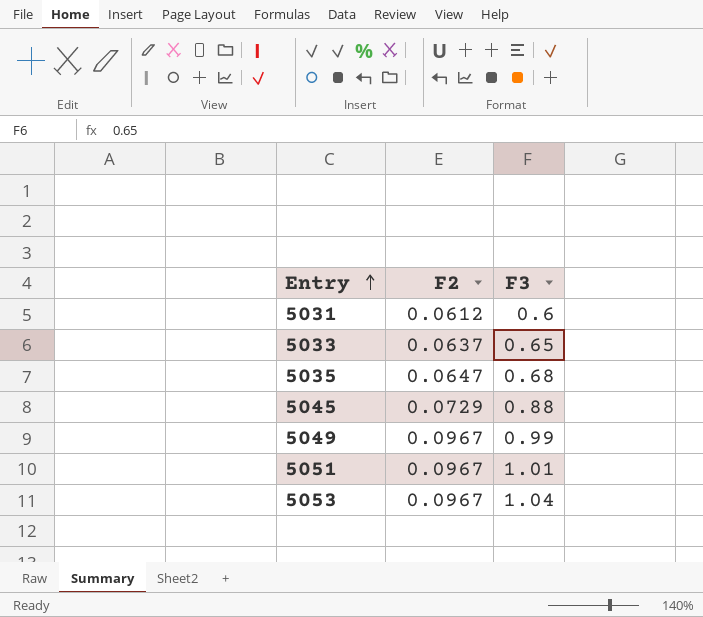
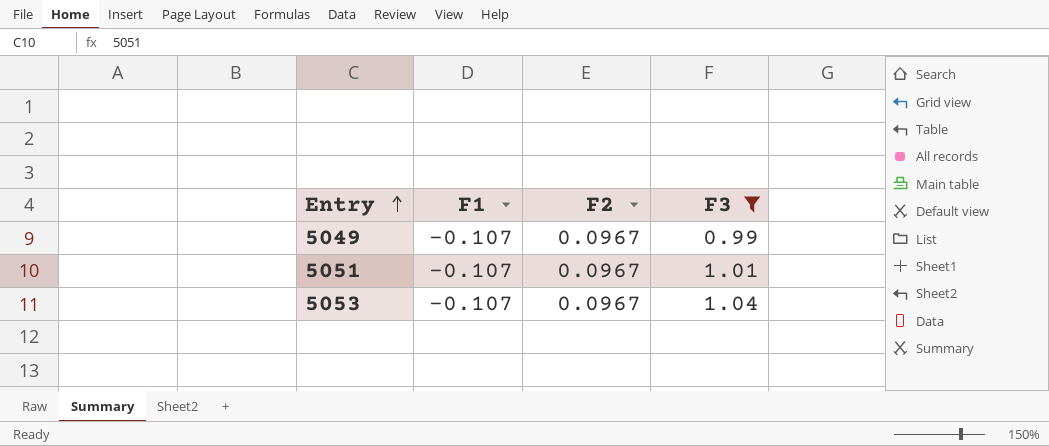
filter: none -> F3 >= 0.99
column F1 | position: none -> 2

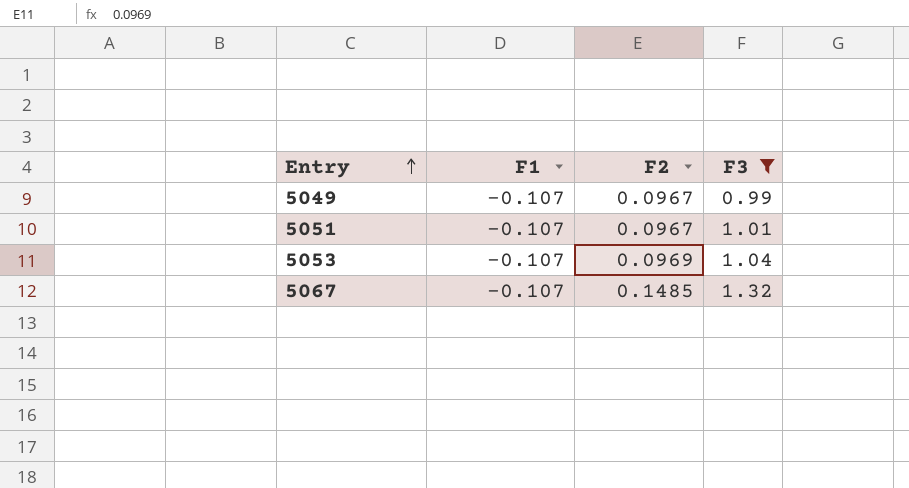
5053 | F2: 0.0967 -> 0.0969
row 5067: none -> -0.107 | 0.1485 | 1.32

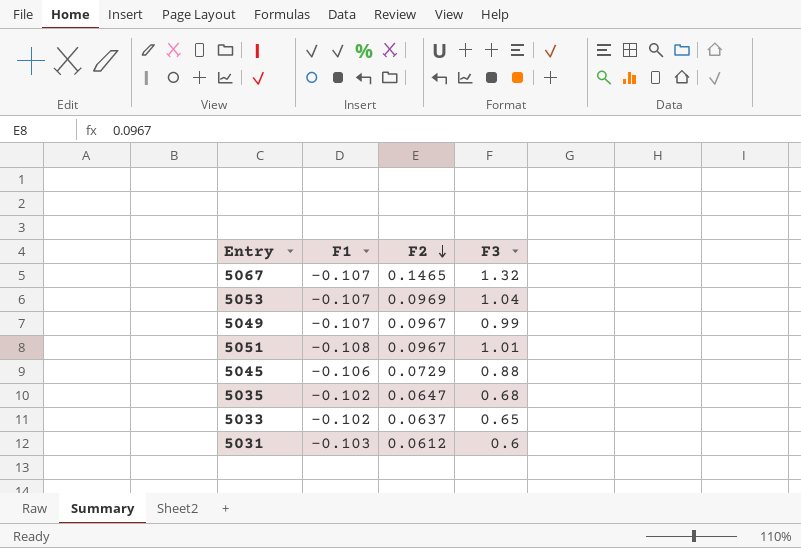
filter: F3 >= 0.99 -> none
row order: Entry ascending -> F2 descending
5067 | F2: 0.1485 -> 0.1465
5051 | F1: -0.107 -> -0.108

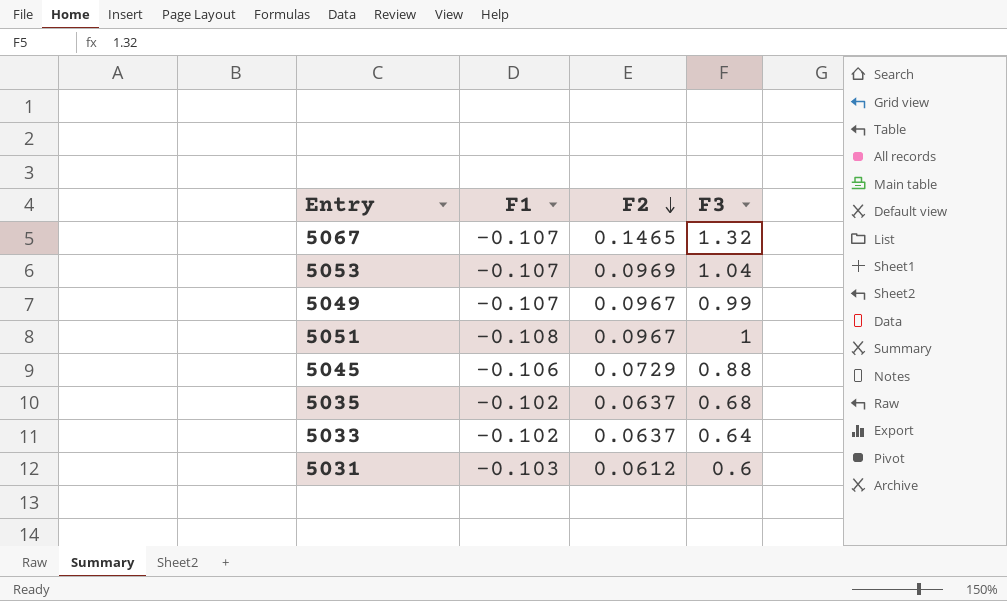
5051 | F3: 1.01 -> 1
5035 | F2: 0.0647 -> 0.0637
5033 | F3: 0.65 -> 0.64

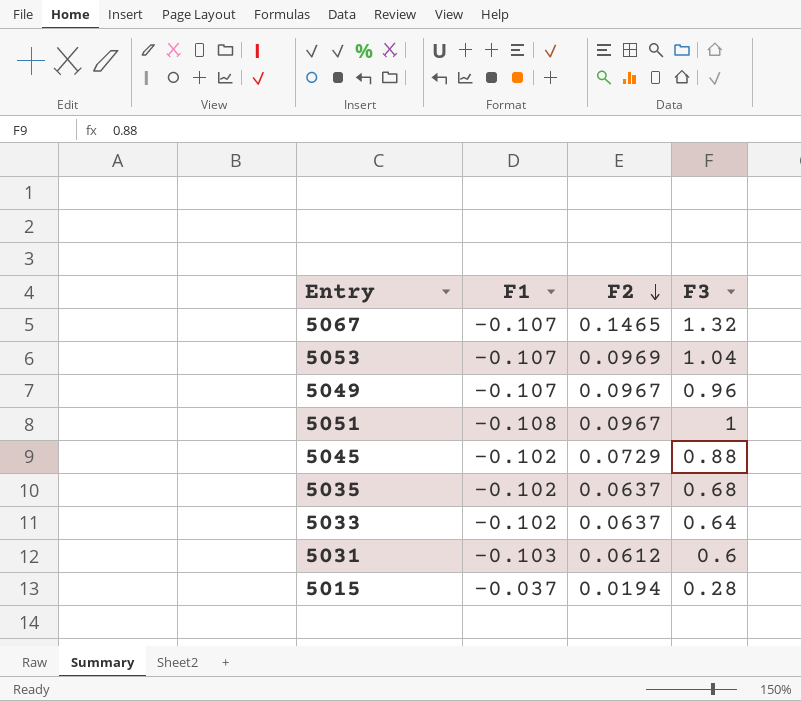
5049 | F3: 0.99 -> 0.96
5045 | F1: -0.106 -> -0.102
row 5015: none -> -0.037 | 0.0194 | 0.28

